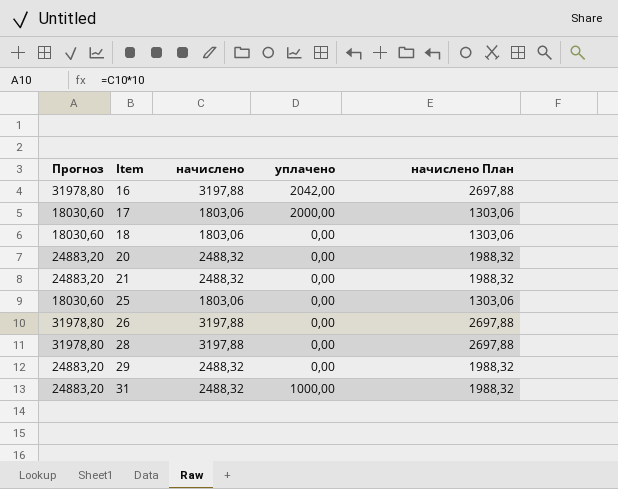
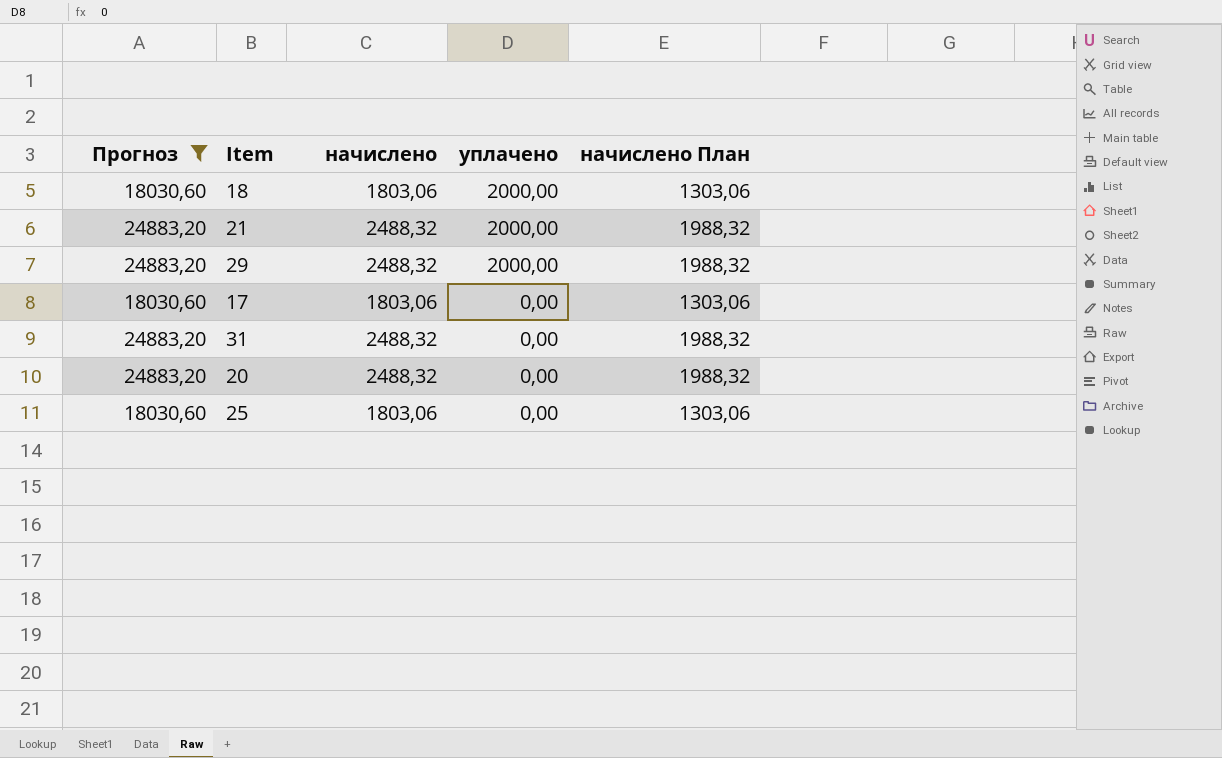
filter: none -> Прогноз != 31978,80
row order: Item ascending -> уплачено descending
18 | уплачено: 0,00 -> 2000,00
21 | уплачено: 0,00 -> 2000,00
29 | уплачено: 0,00 -> 2000,00
17 | уплачено: 2000,00 -> 0,00
31 | уплачено: 1000,00 -> 0,00

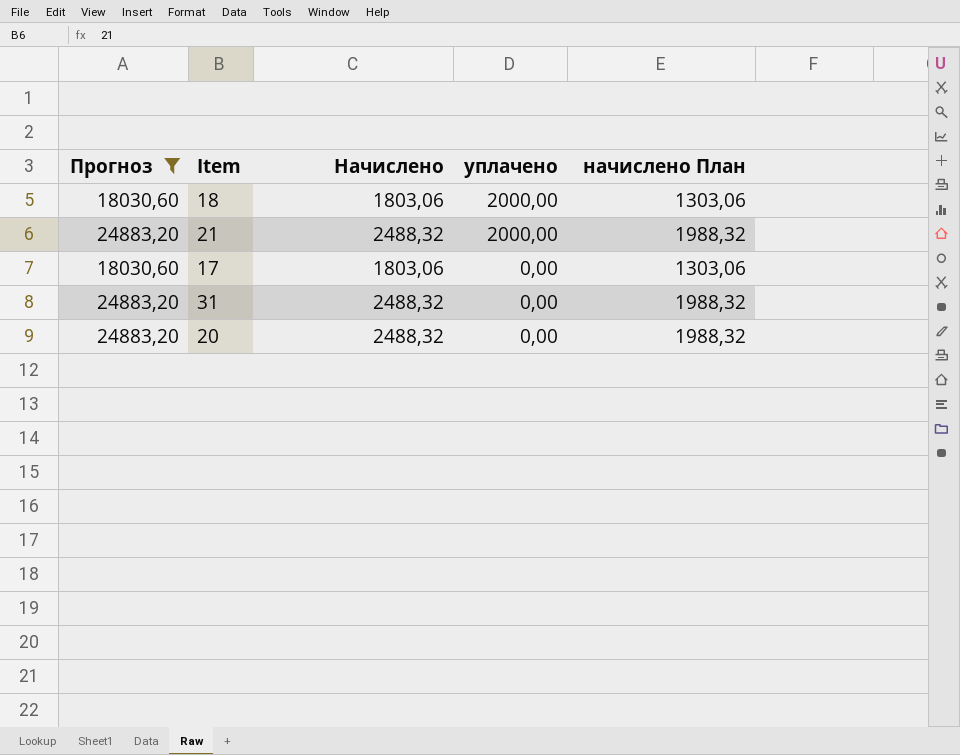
column name: начислено -> Начислено
row 29: 24883,20 | 2488,32 | 2000,00 | 1988,32 -> none
row 25: 18030,60 | 1803,06 | 0,00 | 1303,06 -> none

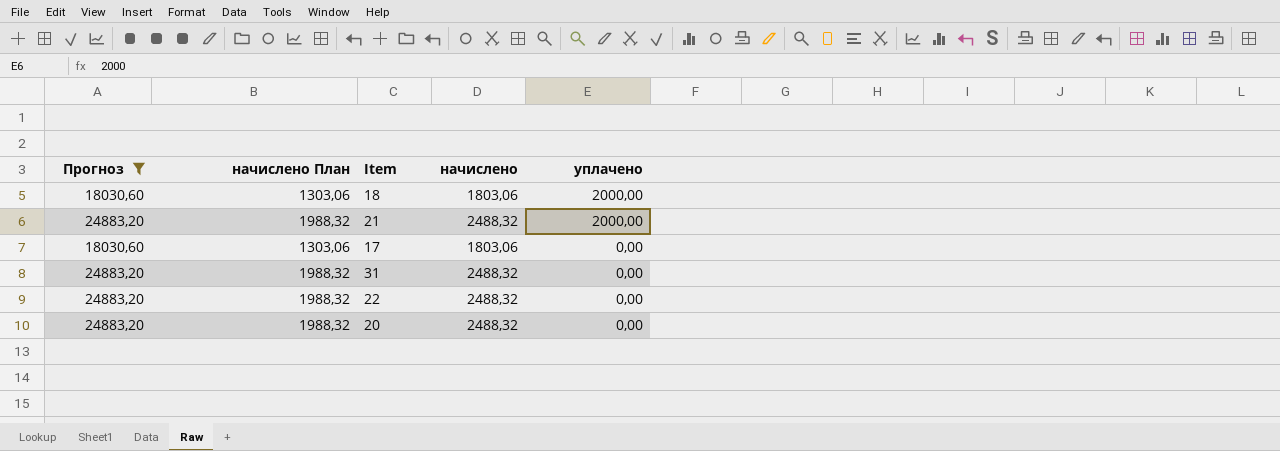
column начислено План | position: 5 -> 2
column name: Начислено -> начислено
row 22: none -> 24883,20 | 1988,32 | 2488,32 | 0,00

